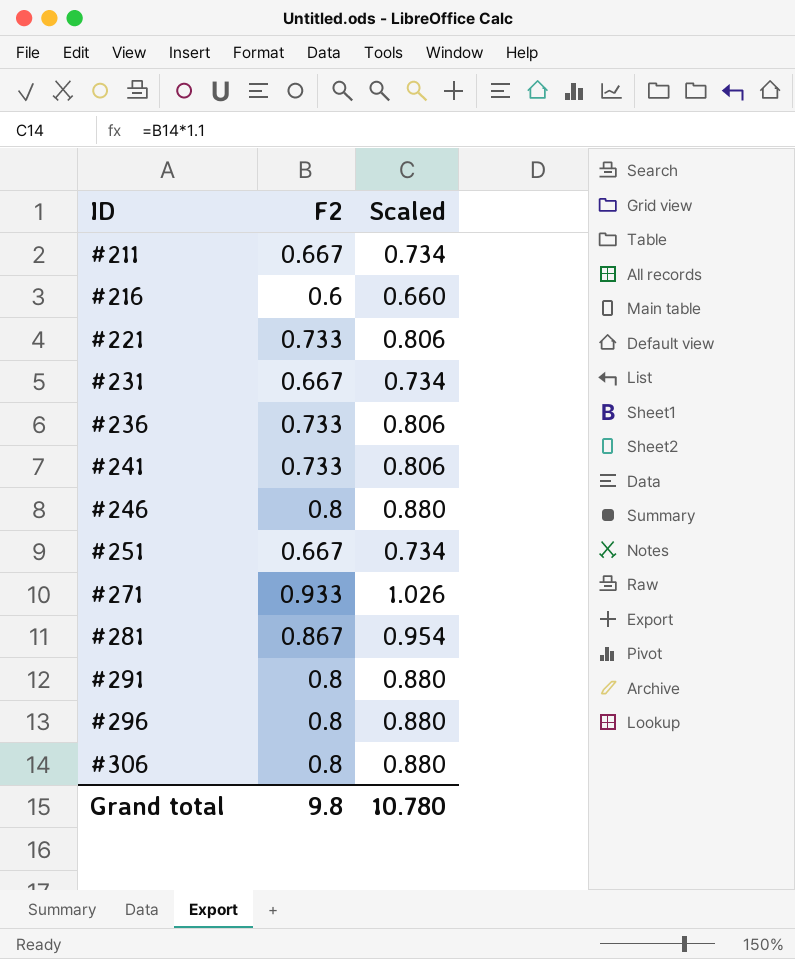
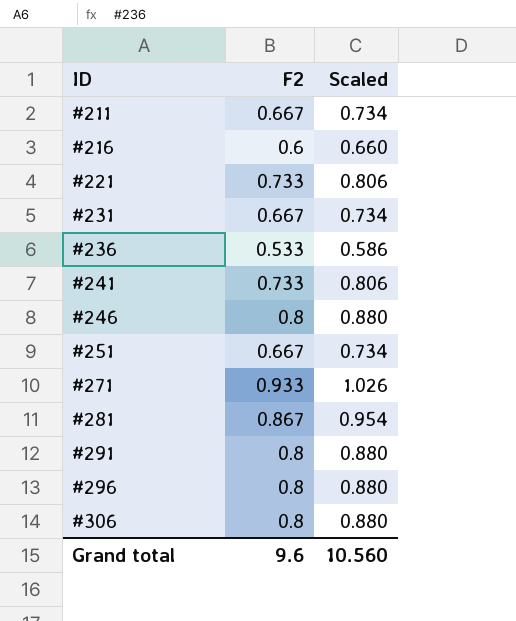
#236 | F2: 0.733 -> 0.533
#236 | Scaled: 0.806 -> 0.586
Grand total | F2: 9.8 -> 9.6
Grand total | Scaled: 10.780 -> 10.560

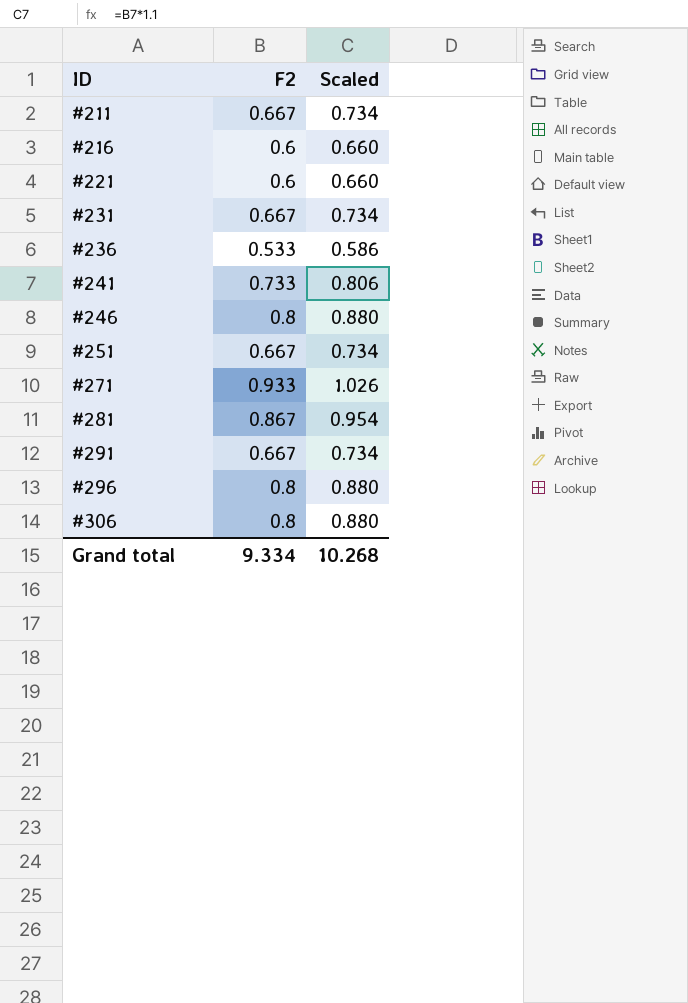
#221 | F2: 0.733 -> 0.6
#221 | Scaled: 0.806 -> 0.660
#291 | F2: 0.8 -> 0.667
#291 | Scaled: 0.880 -> 0.734
Grand total | F2: 9.6 -> 9.334
Grand total | Scaled: 10.560 -> 10.268

